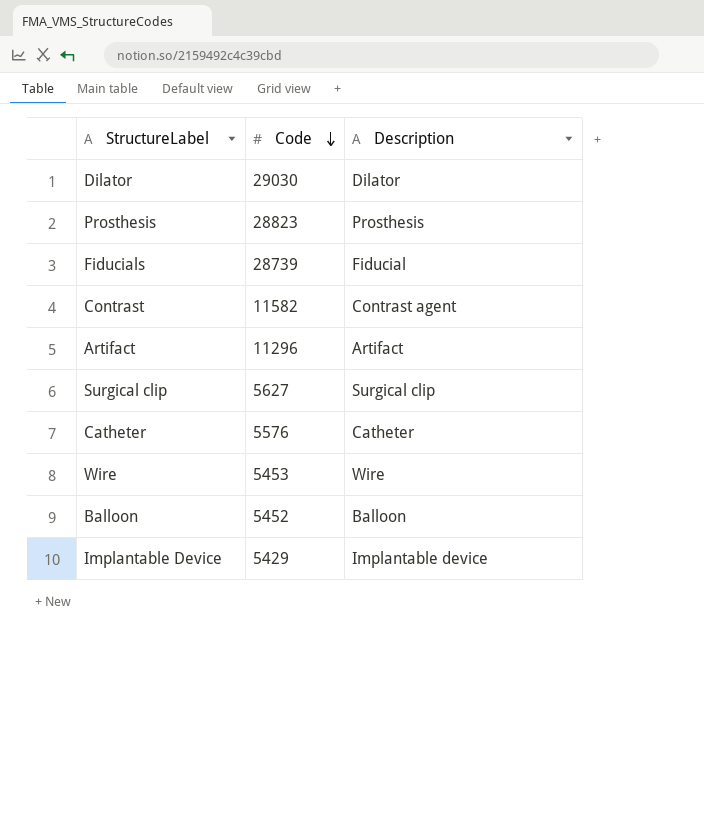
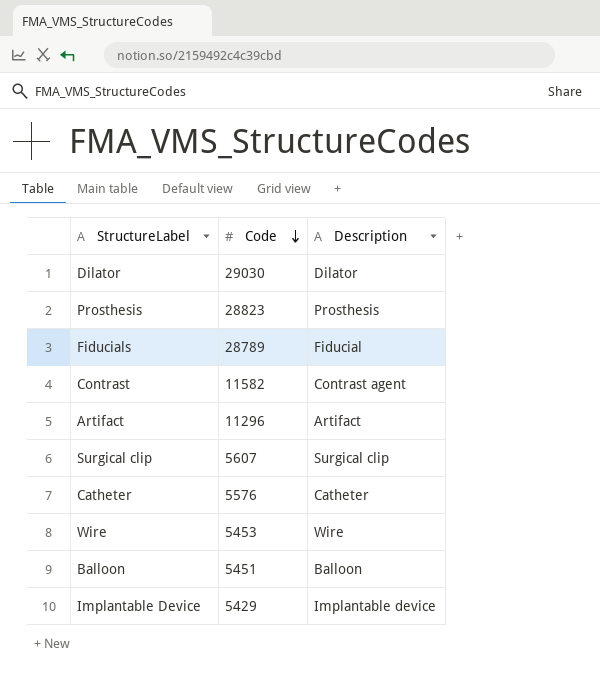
Fiducials | Code: 28739 -> 28789
Surgical clip | Code: 5627 -> 5607
Balloon | Code: 5452 -> 5451

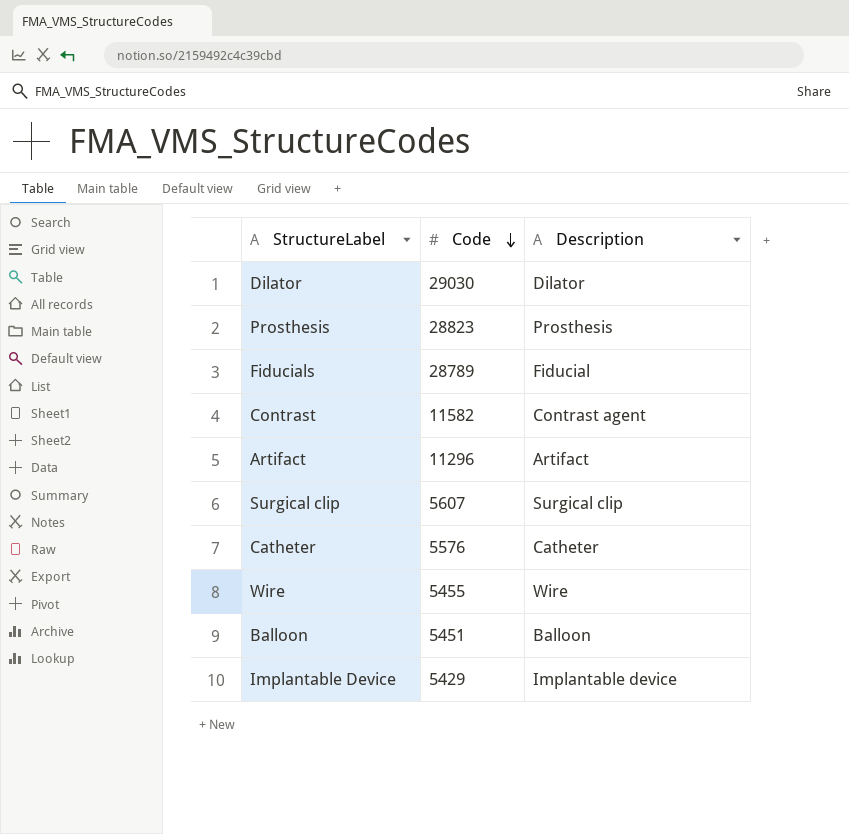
Wire | Code: 5453 -> 5455

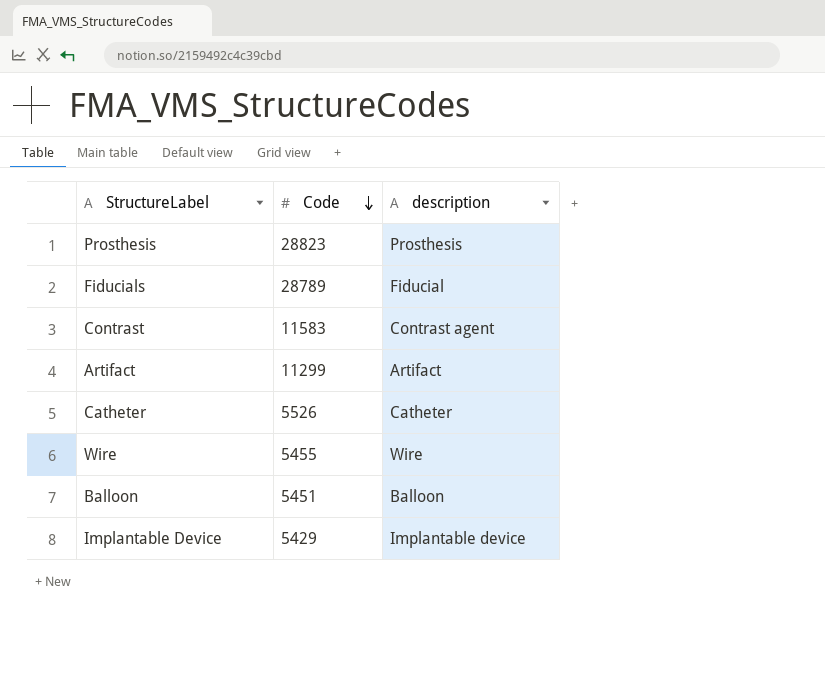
column name: Description -> description
row Dilator: 29030 | Dilator -> none
row Surgical clip: 5607 | Surgical clip -> none
Contrast | Code: 11582 -> 11583
Artifact | Code: 11296 -> 11299
Catheter | Code: 5576 -> 5526

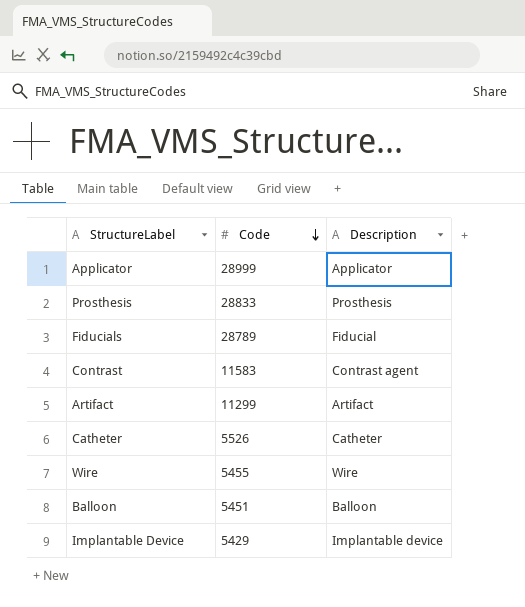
column name: description -> Description
row Applicator: none -> 28999 | Applicator
Prosthesis | Code: 28823 -> 28833

